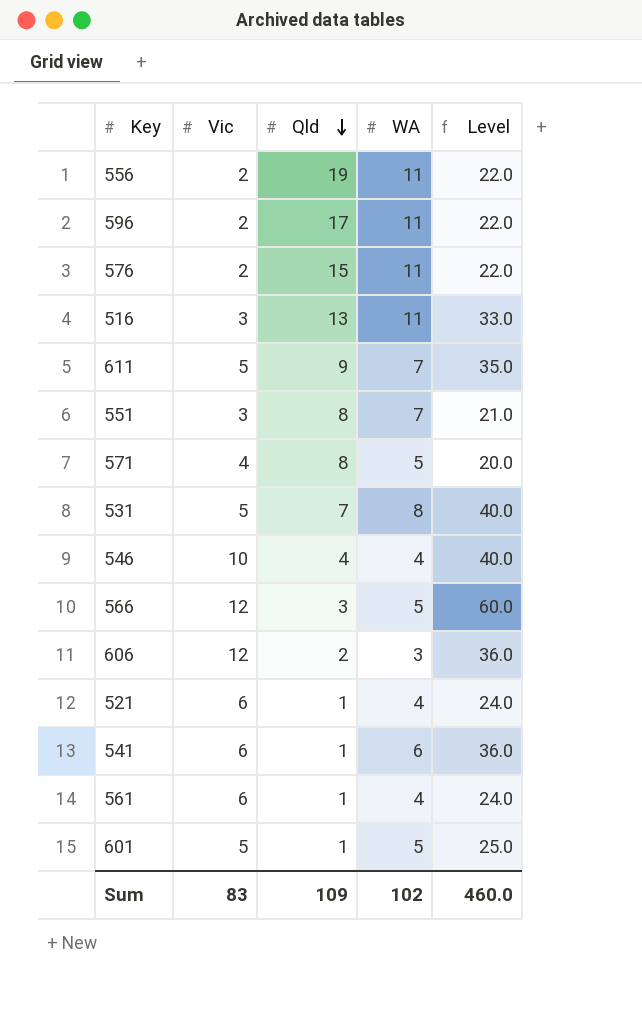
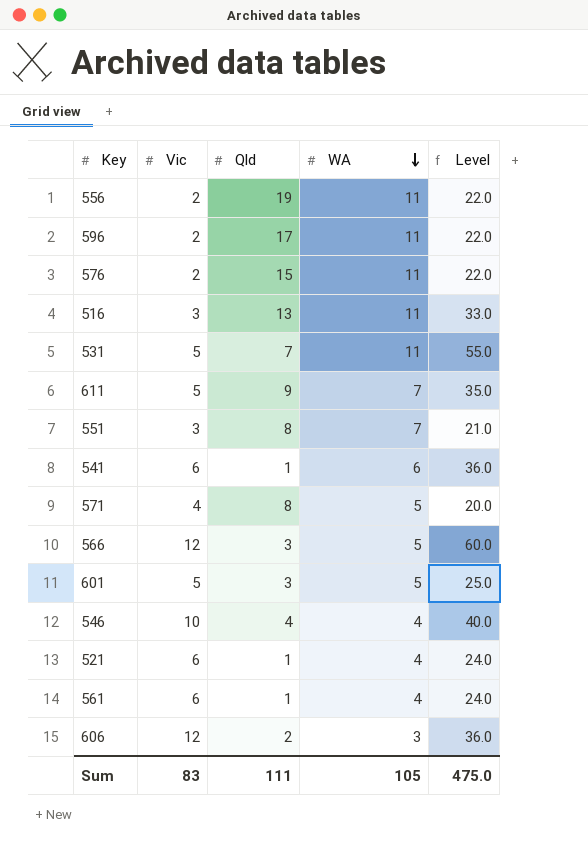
row order: Qld descending -> WA descending
531 | WA: 8 -> 11
531 | Level: 40.0 -> 55.0
601 | Qld: 1 -> 3
Sum | Qld: 109 -> 111
Sum | WA: 102 -> 105
Sum | Level: 460.0 -> 475.0

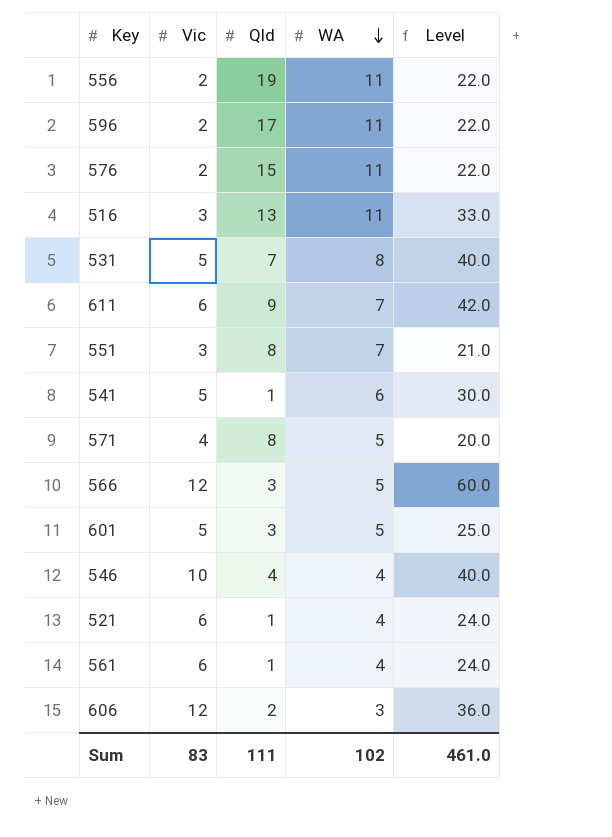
531 | WA: 11 -> 8
531 | Level: 55.0 -> 40.0
611 | Vic: 5 -> 6
611 | Level: 35.0 -> 42.0
541 | Vic: 6 -> 5
541 | Level: 36.0 -> 30.0
Sum | WA: 105 -> 102
Sum | Level: 475.0 -> 461.0

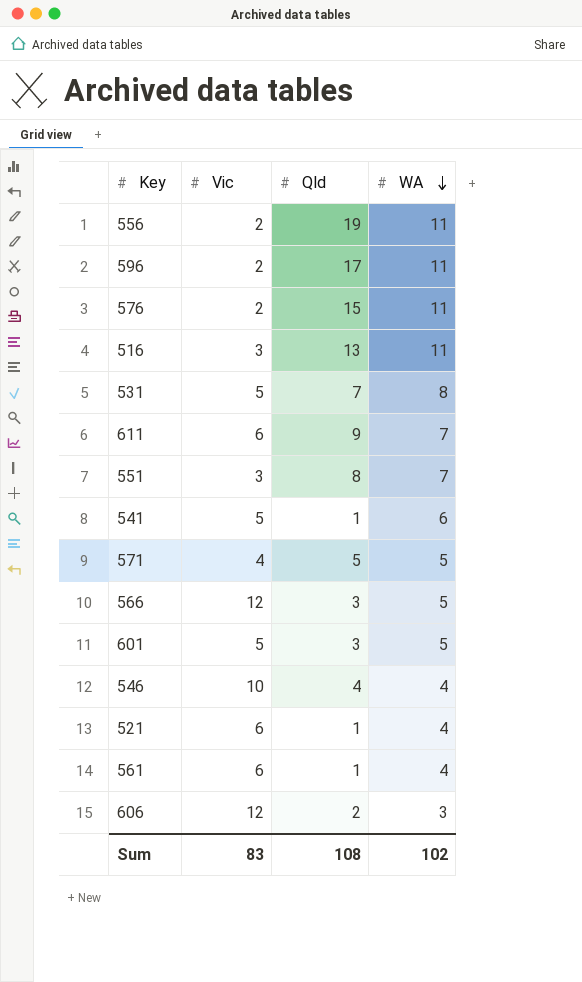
column Level | formula: [Vic] * [WA] -> none
571 | Qld: 8 -> 5
Sum | Qld: 111 -> 108

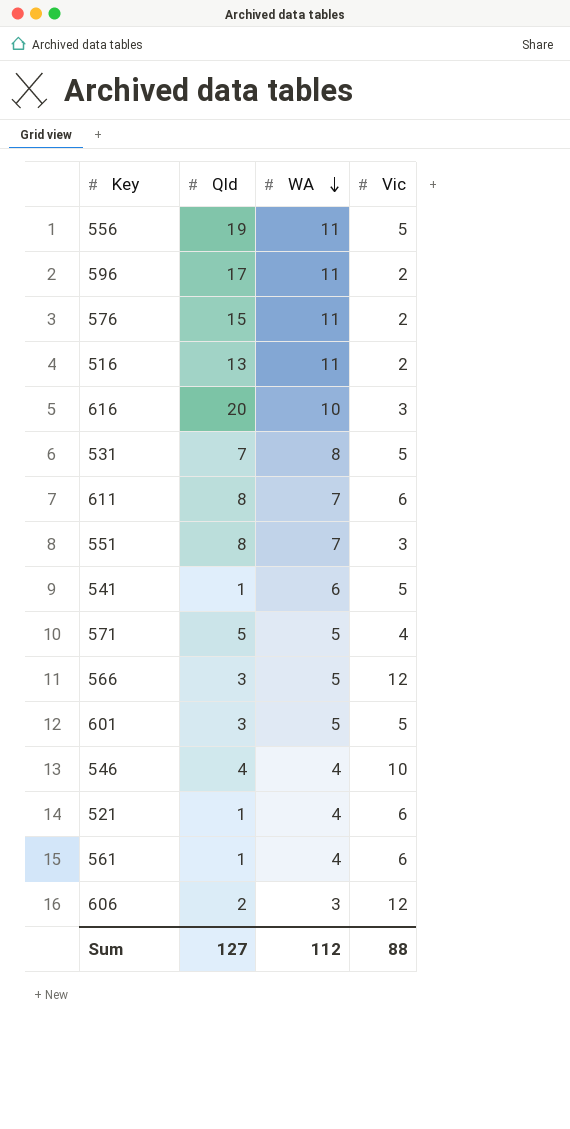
column Vic | position: 2 -> 4
556 | Vic: 2 -> 5
516 | Vic: 3 -> 2
row 616: none -> 20 | 10 | 3
611 | Qld: 9 -> 8
Sum | Qld: 108 -> 127
Sum | WA: 102 -> 112
Sum | Vic: 83 -> 88

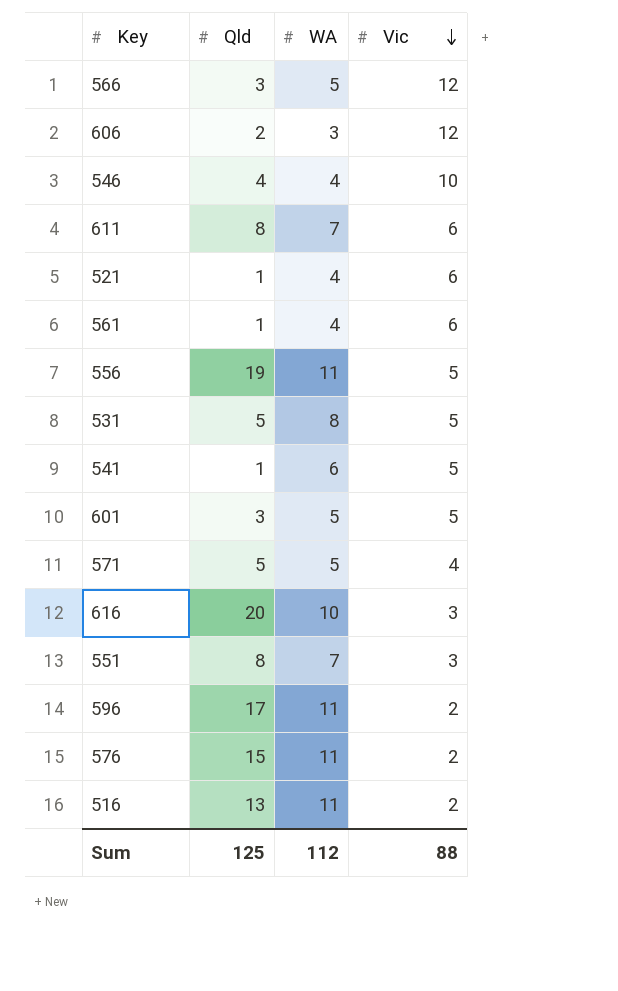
row order: WA descending -> Vic descending
531 | Qld: 7 -> 5
Sum | Qld: 127 -> 125

